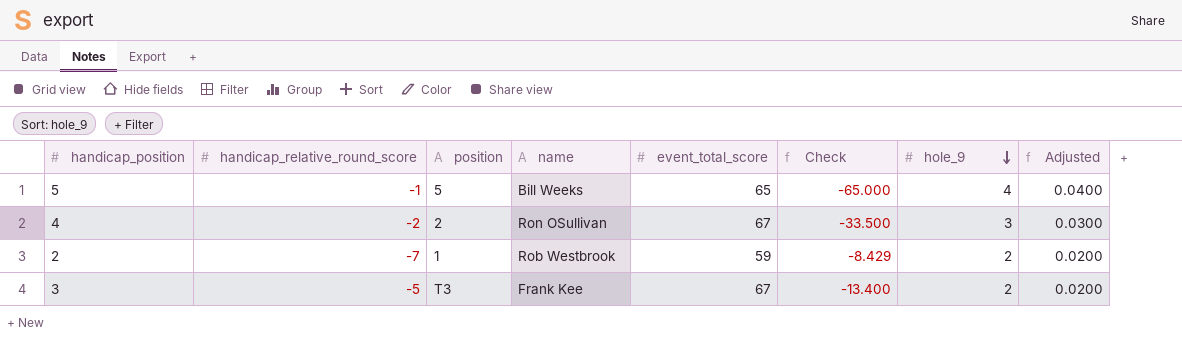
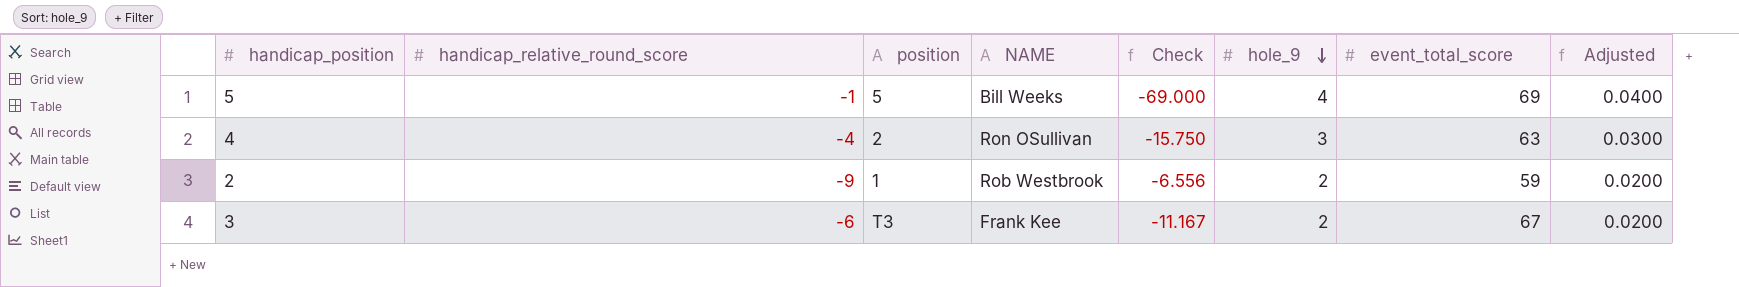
column name: name -> NAME
column event_total_score | position: 5 -> 7
5 | Check: -65.000 -> -69.000
5 | event_total_score: 65 -> 69
4 | handicap_relative_round_score: -2 -> -4
4 | Check: -33.500 -> -15.750
4 | event_total_score: 67 -> 63
2 | handicap_relative_round_score: -7 -> -9
2 | Check: -8.429 -> -6.556
3 | handicap_relative_round_score: -5 -> -6
3 | Check: -13.400 -> -11.167

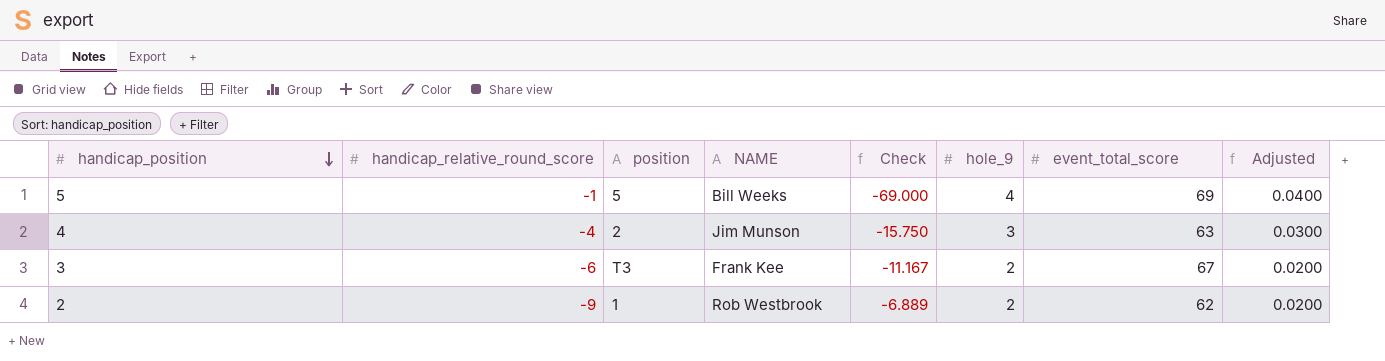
row order: hole_9 descending -> handicap_position descending
4 | NAME: Ron OSullivan -> Jim Munson
2 | Check: -6.556 -> -6.889
2 | event_total_score: 59 -> 62

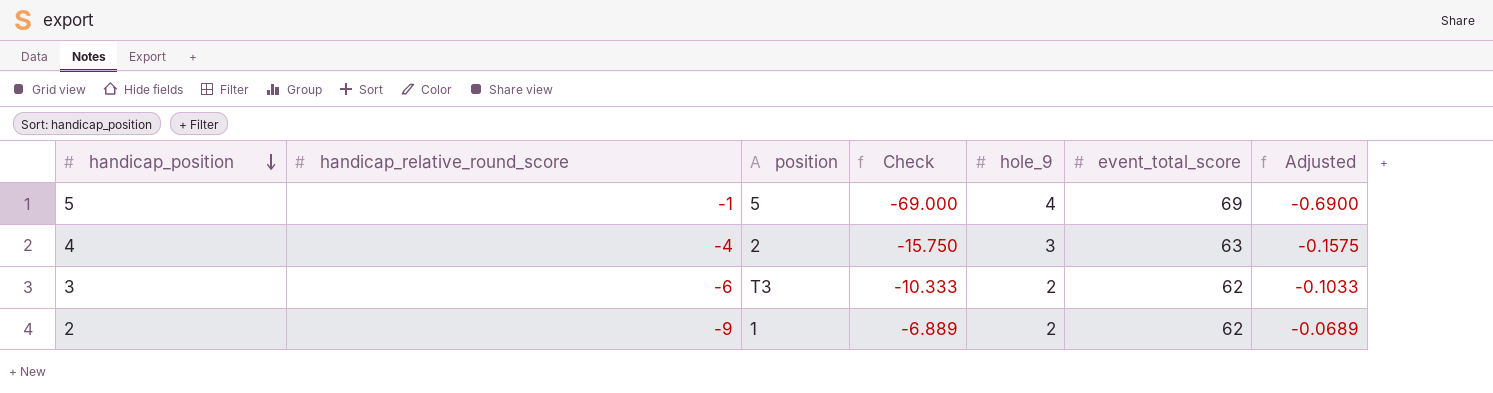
column NAME | position: 4 -> none
column Adjusted | formula: [hole_9] * 0.01 -> [Check] * 0.01
3 | Check: -11.167 -> -10.333
3 | event_total_score: 67 -> 62

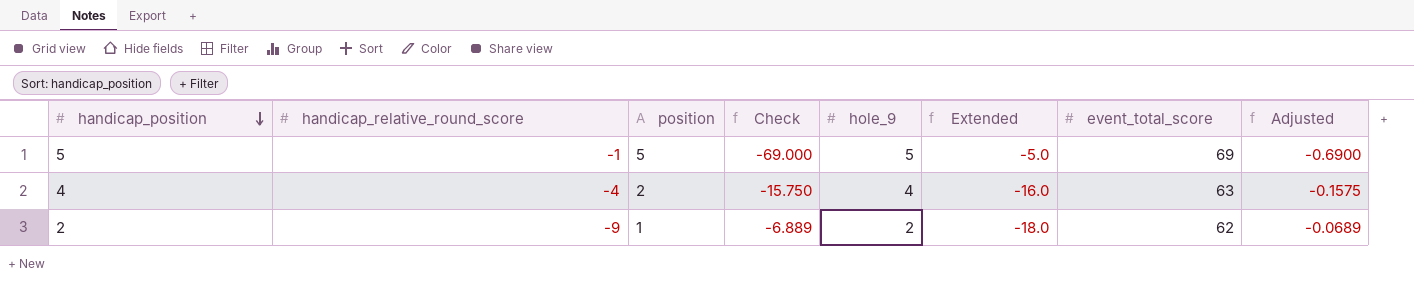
column Extended | formula: none -> [handicap_relative_round_score] * [hole_9]
row 3: -6 | T3 | -10.333 | 2 | 62 | -0.1033 -> none
5 | hole_9: 4 -> 5
4 | hole_9: 3 -> 4

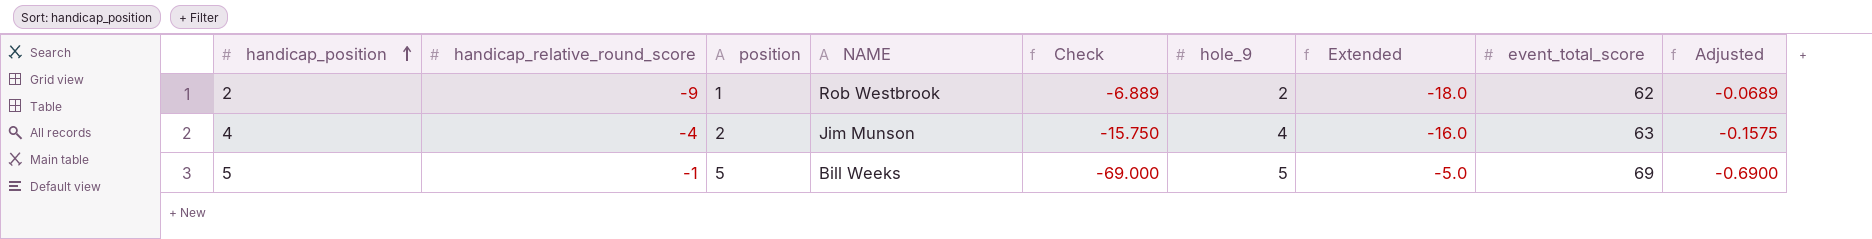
row order: handicap_position descending -> handicap_position ascending
column NAME | position: none -> 4

